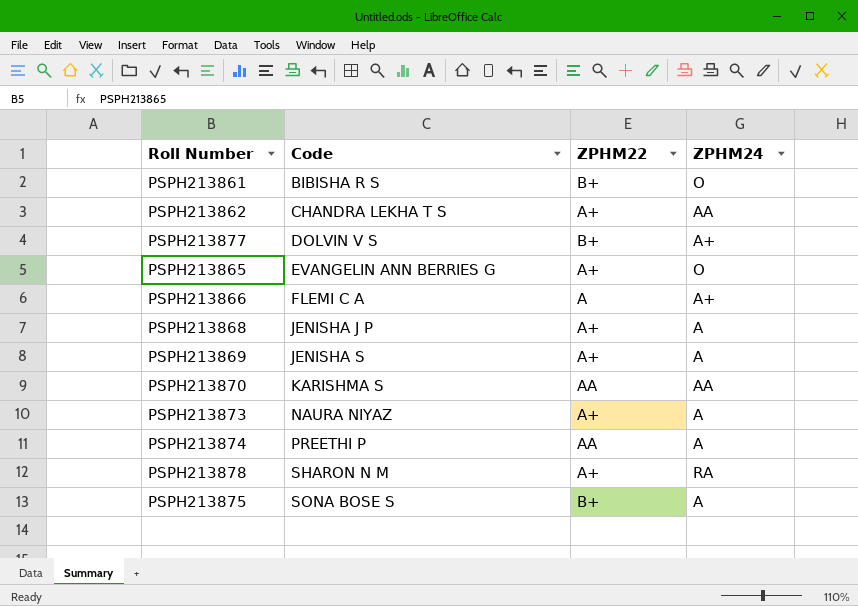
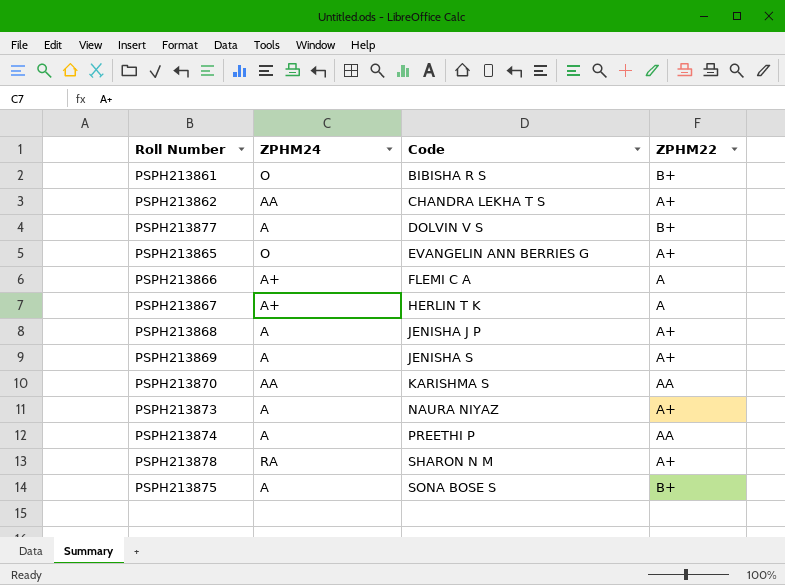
column ZPHM24 | position: 4 -> 2
PSPH213877 | ZPHM24: A+ -> A
row PSPH213867: none -> A+ | HERLIN T K | A

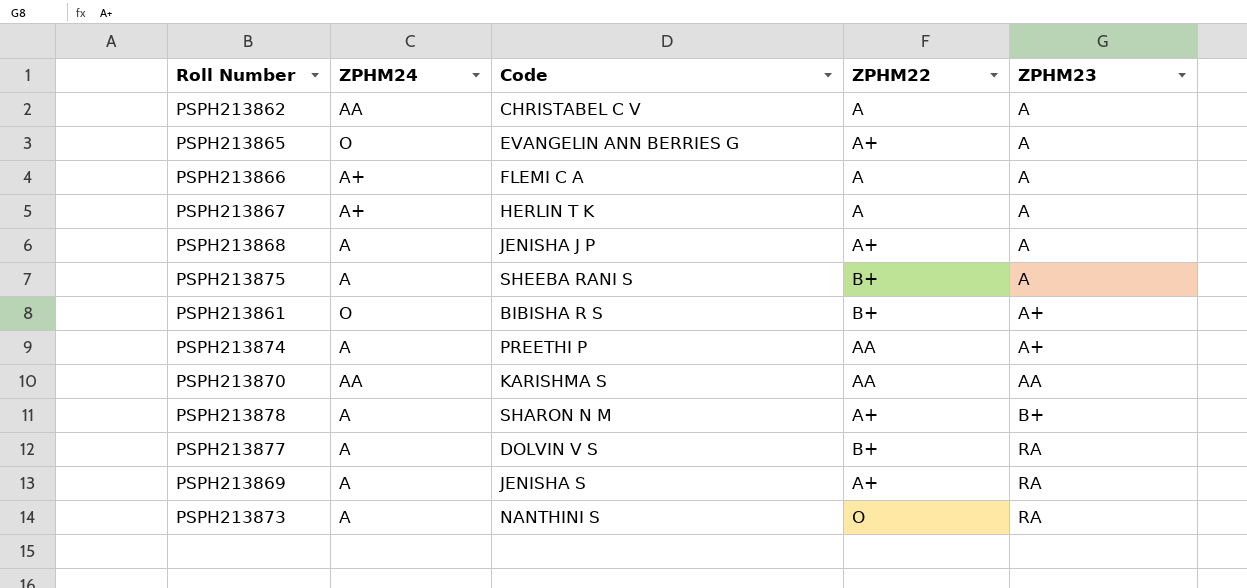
row order: Code ascending -> ZPHM23 ascending
column ZPHM23 | position: none -> 5
PSPH213862 | Code: CHANDRA LEKHA T S -> CHRISTABEL C V
PSPH213862 | ZPHM22: A+ -> A
PSPH213875 | Code: SONA BOSE S -> SHEEBA RANI S
PSPH213878 | ZPHM24: RA -> A
PSPH213873 | Code: NAURA NIYAZ -> NANTHINI S
PSPH213873 | ZPHM22: A+ -> O

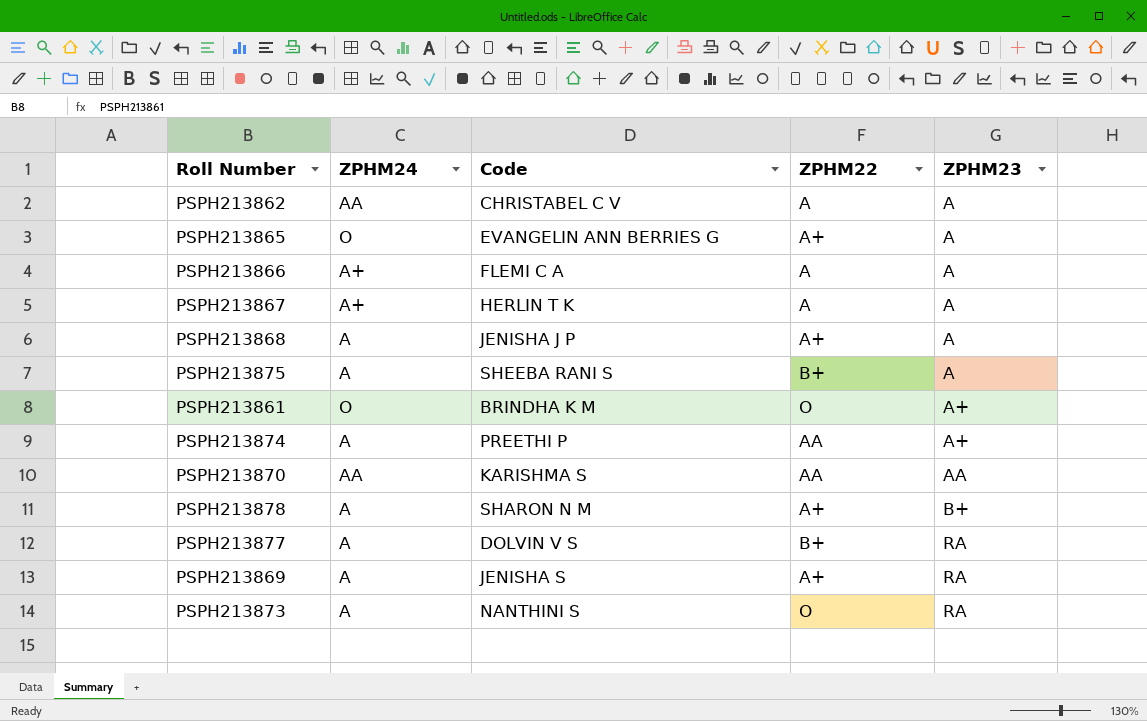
PSPH213861 | Code: BIBISHA R S -> BRINDHA K M
PSPH213861 | ZPHM22: B+ -> O

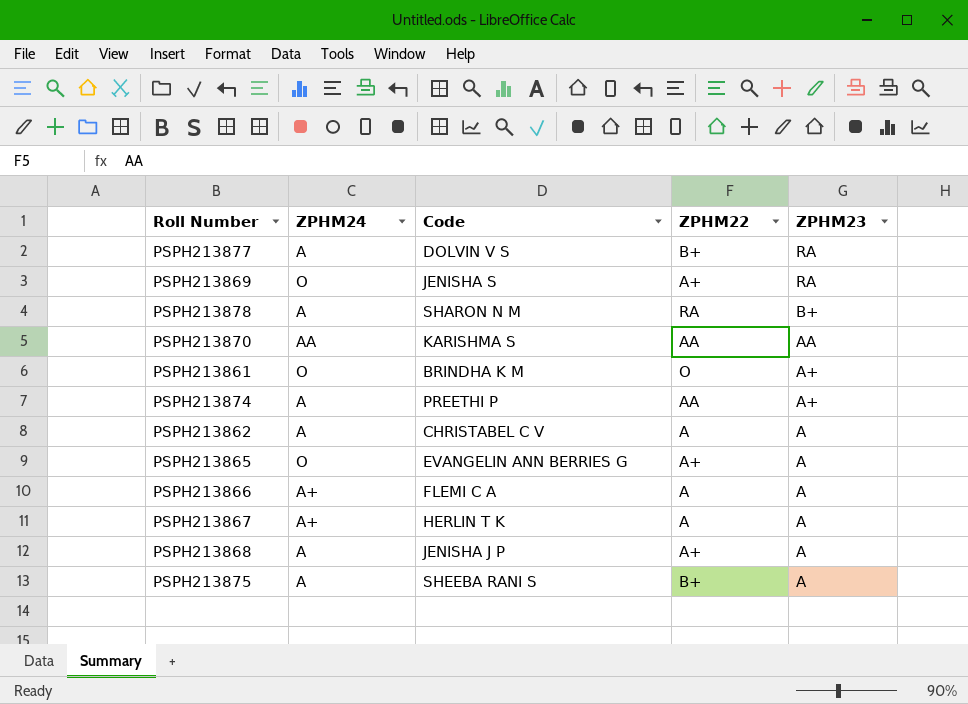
row order: ZPHM23 ascending -> ZPHM23 descending
row PSPH213873: A | NANTHINI S | O | RA -> none
PSPH213869 | ZPHM24: A -> O
PSPH213878 | ZPHM22: A+ -> RA
PSPH213862 | ZPHM24: AA -> A

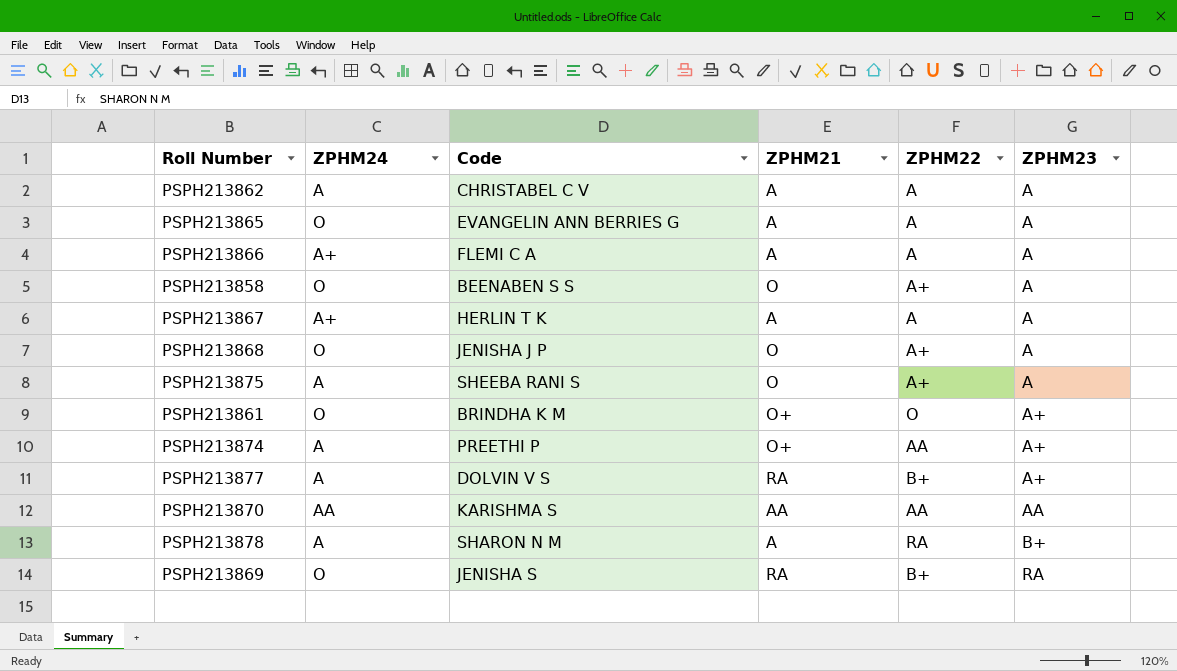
row order: ZPHM23 descending -> ZPHM23 ascending
column ZPHM21 | position: none -> 4
PSPH213865 | ZPHM22: A+ -> A
row PSPH213858: none -> O | BEENABEN S S | O | A+ | A
PSPH213868 | ZPHM24: A -> O
PSPH213875 | ZPHM22: B+ -> A+
PSPH213877 | ZPHM23: RA -> A+
PSPH213869 | ZPHM22: A+ -> B+

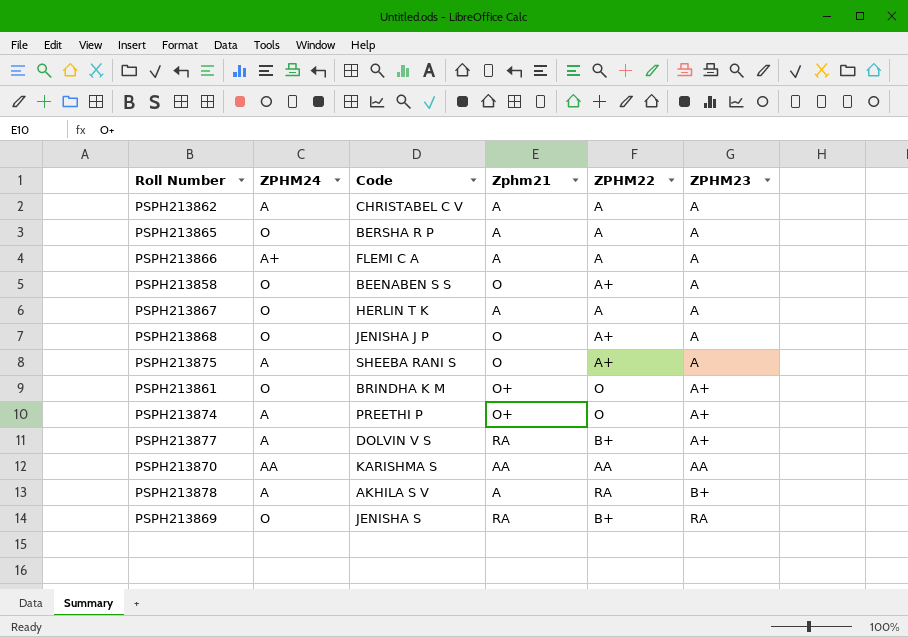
column name: ZPHM21 -> Zphm21
PSPH213865 | Code: EVANGELIN ANN BERRIES G -> BERSHA R P
PSPH213867 | ZPHM24: A+ -> O
PSPH213874 | ZPHM22: AA -> O
PSPH213878 | Code: SHARON N M -> AKHILA S V

